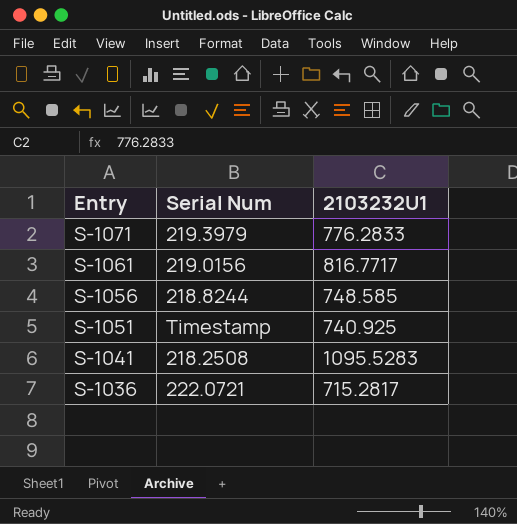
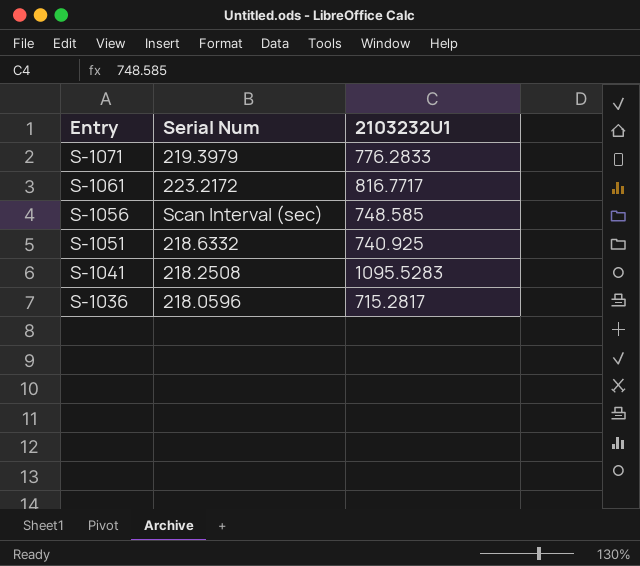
S-1061 | Serial Num: 219.0156 -> 223.2172
S-1056 | Serial Num: 218.8244 -> Scan Interval (sec)
S-1051 | Serial Num: Timestamp -> 218.6332
S-1036 | Serial Num: 222.0721 -> 218.0596

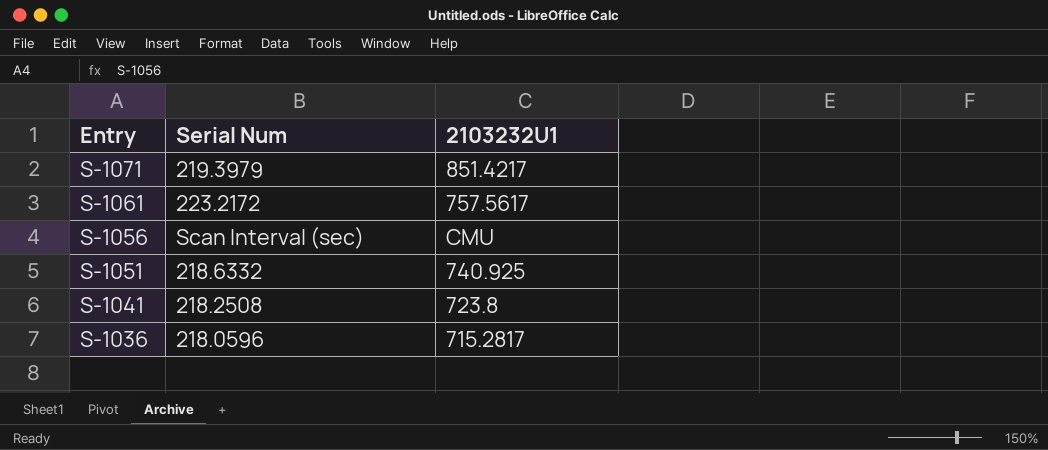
S-1071 | 2103232U1: 776.2833 -> 851.4217
S-1061 | 2103232U1: 816.7717 -> 757.5617
S-1056 | 2103232U1: 748.585 -> CMU
S-1041 | 2103232U1: 1095.5283 -> 723.8

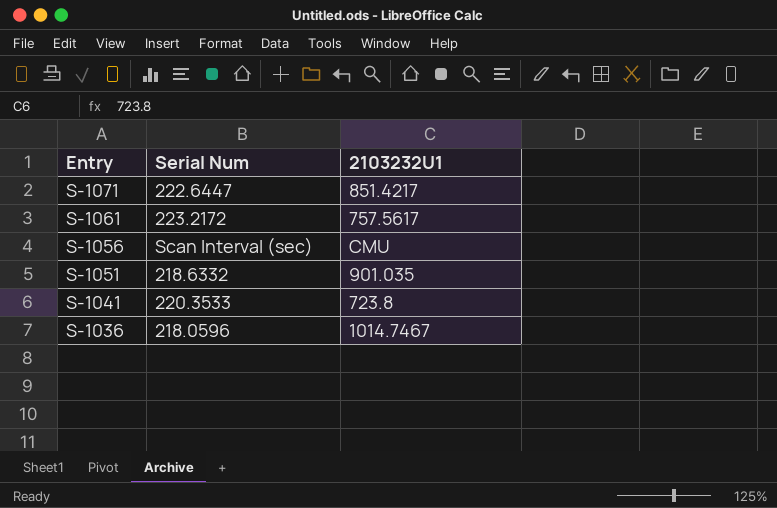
S-1071 | Serial Num: 219.3979 -> 222.6447
S-1051 | 2103232U1: 740.925 -> 901.035
S-1041 | Serial Num: 218.2508 -> 220.3533
S-1036 | 2103232U1: 715.2817 -> 1014.7467

